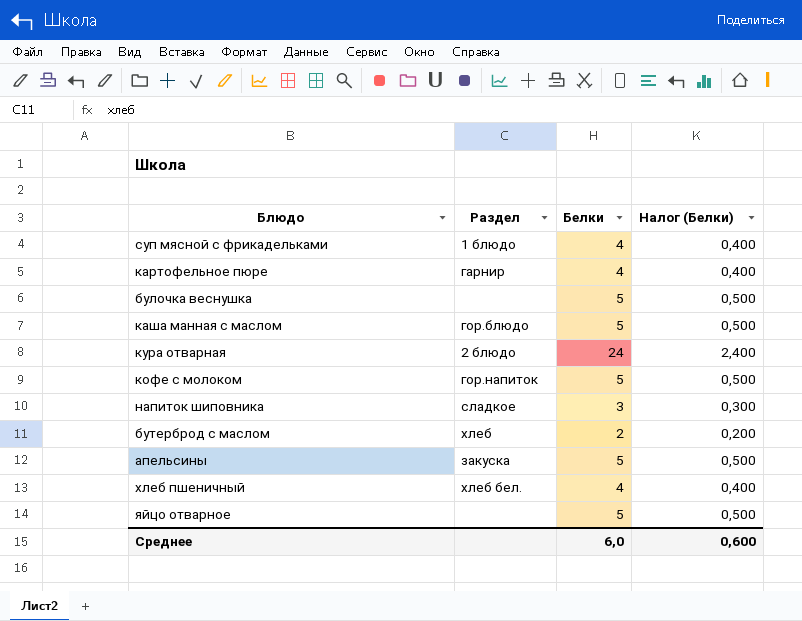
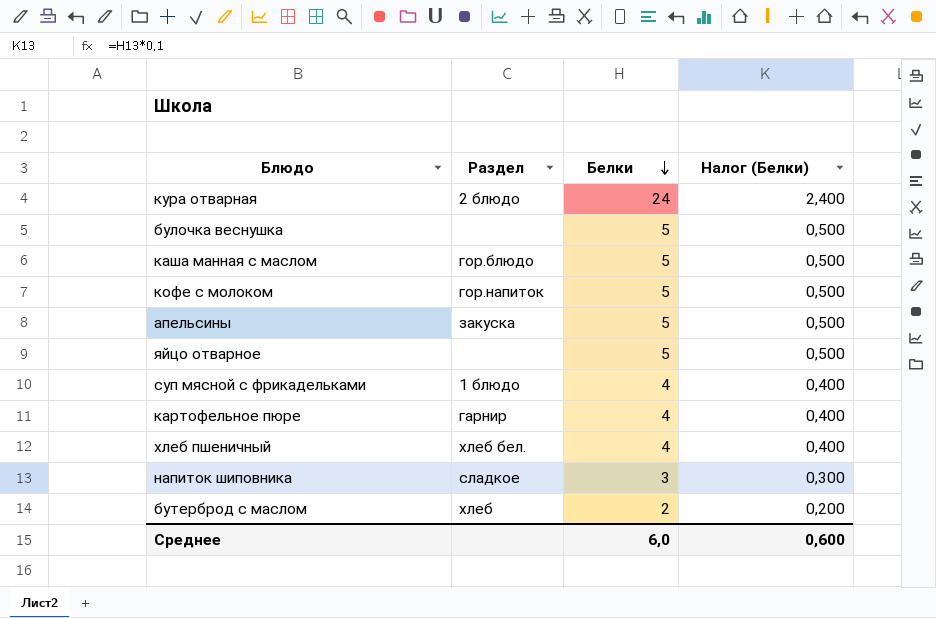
row order: none -> Белки descending

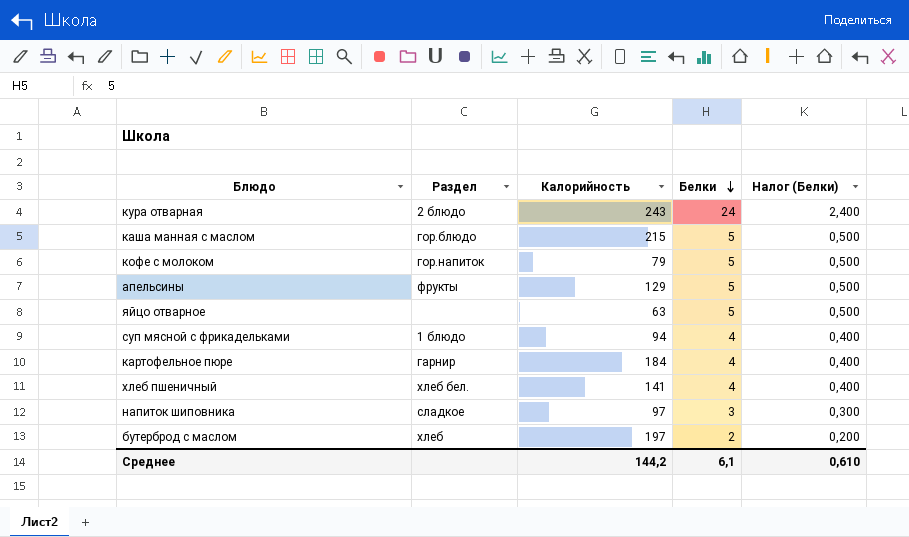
column Калорийность | position: none -> 3
row булочка веснушка: none | 5 | 0,500 -> none
апельсины | Раздел: закуска -> фрукты
Среднее | Белки: 6,0 -> 6,1
Среднее | Налог (Белки): 0,600 -> 0,610

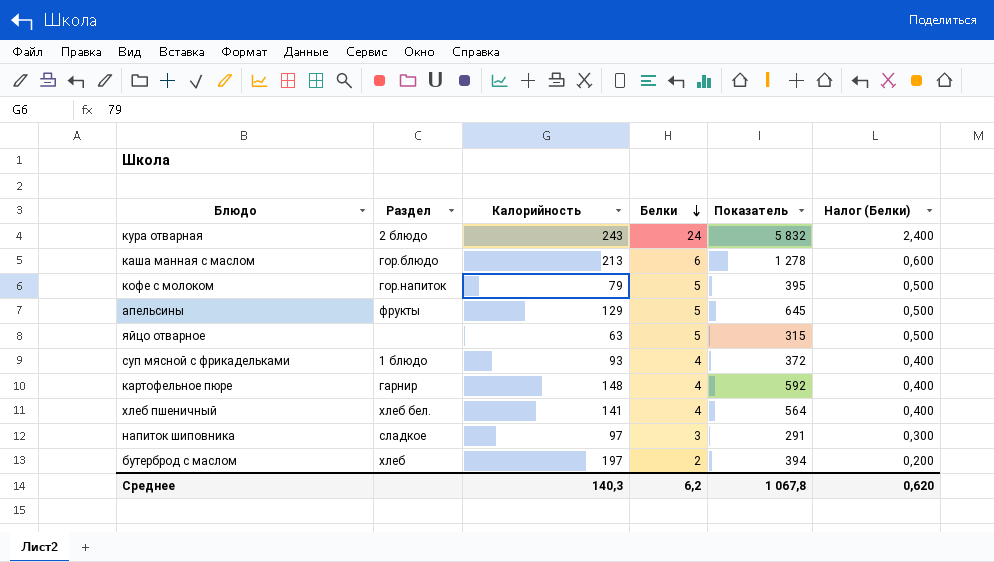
column Показатель | formula: none -> [Калорийность] * [Белки]
каша манная с маслом | Калорийность: 215 -> 213
каша манная с маслом | Белки: 5 -> 6
каша манная с маслом | Налог (Белки): 0,500 -> 0,600
суп мясной с фрикадельками | Калорийность: 94 -> 93
картофельное пюре | Калорийность: 184 -> 148
Среднее | Калорийность: 144,2 -> 140,3
Среднее | Белки: 6,1 -> 6,2
Среднее | Налог (Белки): 0,610 -> 0,620

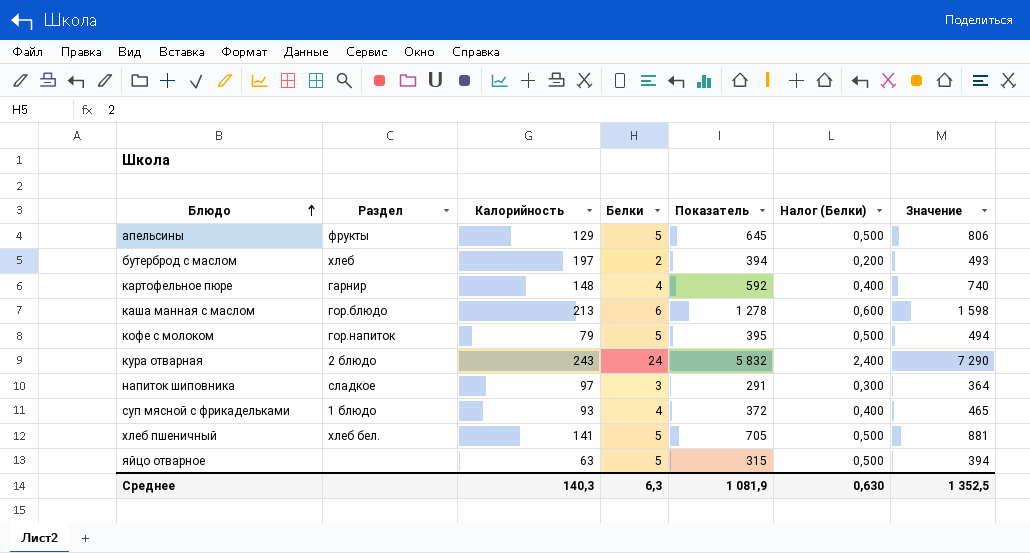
row order: Белки descending -> Блюдо ascending
column Значение | formula: none -> [Показатель] * 1,25
хлеб пшеничный | Белки: 4 -> 5
хлеб пшеничный | Показатель: 564 -> 705
хлеб пшеничный | Налог (Белки): 0,400 -> 0,500
Среднее | Белки: 6,2 -> 6,3
Среднее | Показатель: 1 067,8 -> 1 081,9
Среднее | Налог (Белки): 0,620 -> 0,630

